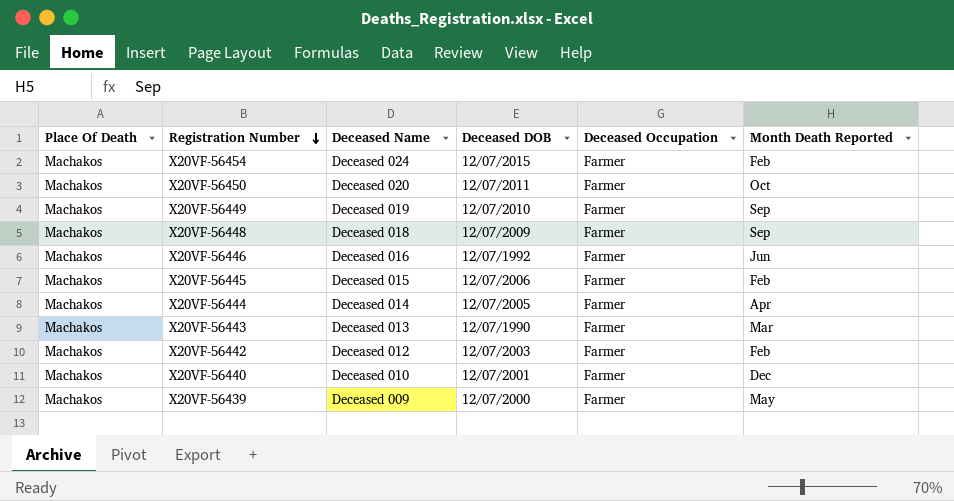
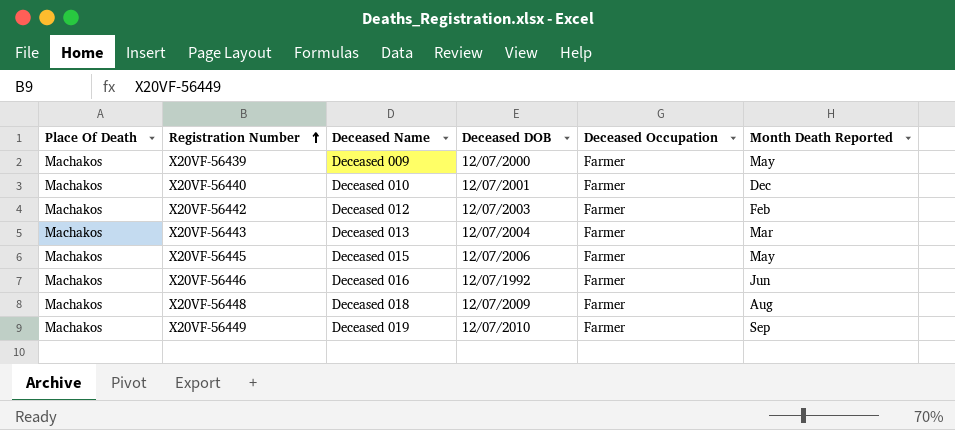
row order: Registration Number descending -> Registration Number ascending
row X20VF-56454: Machakos | Deceased 024 | 12/07/2015 | Farmer | Feb -> none
row X20VF-56450: Machakos | Deceased 020 | 12/07/2011 | Farmer | Oct -> none
row X20VF-56444: Machakos | Deceased 014 | 12/07/2005 | Farmer | Apr -> none
X20VF-56443 | Deceased DOB: 12/07/1990 -> 12/07/2004
X20VF-56445 | Month Death Reported: Feb -> May
X20VF-56448 | Month Death Reported: Sep -> Aug

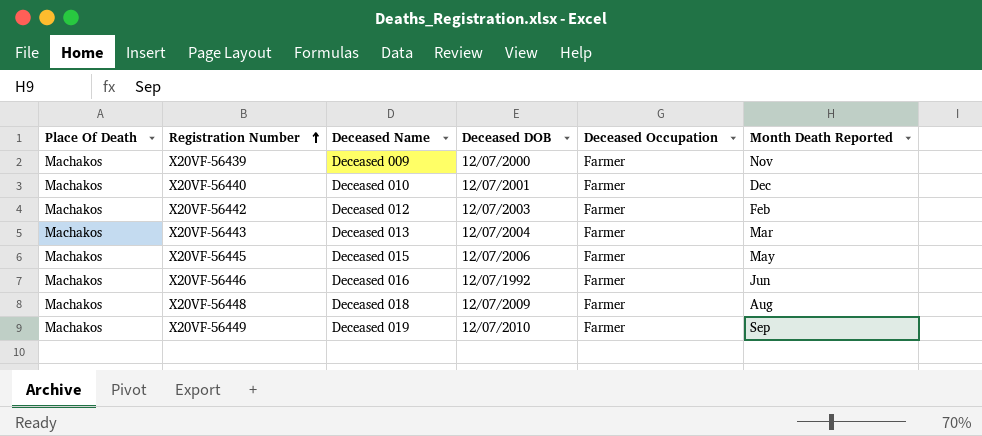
X20VF-56439 | Month Death Reported: May -> Nov

